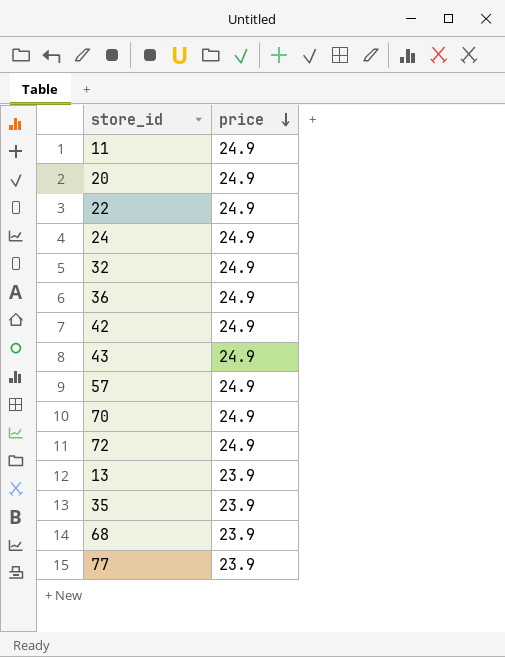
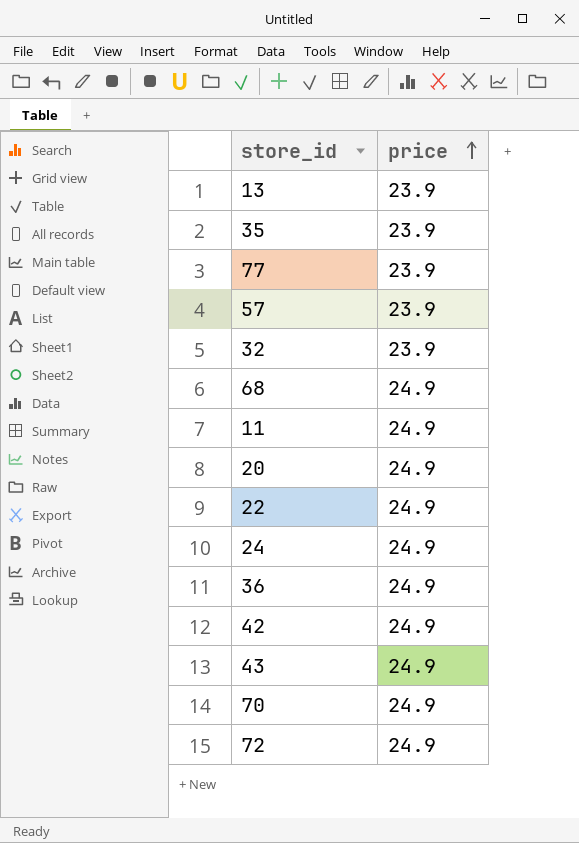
row order: price descending -> price ascending
57 | price: 24.9 -> 23.9
32 | price: 24.9 -> 23.9
68 | price: 23.9 -> 24.9

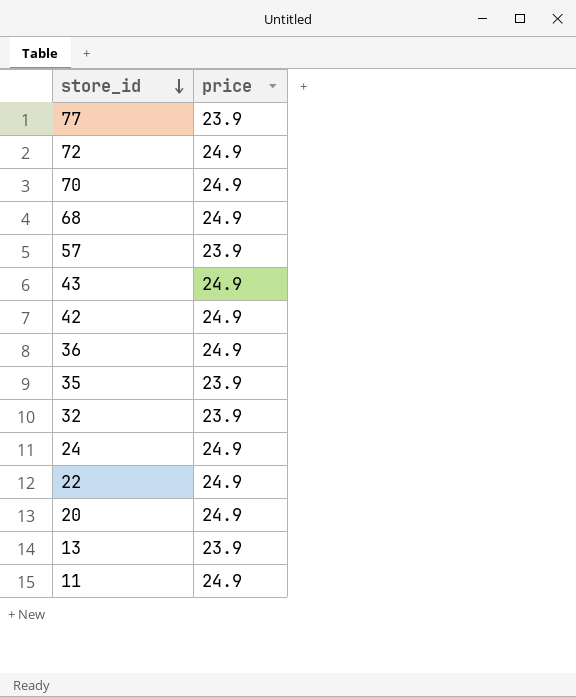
row order: price ascending -> store_id descending

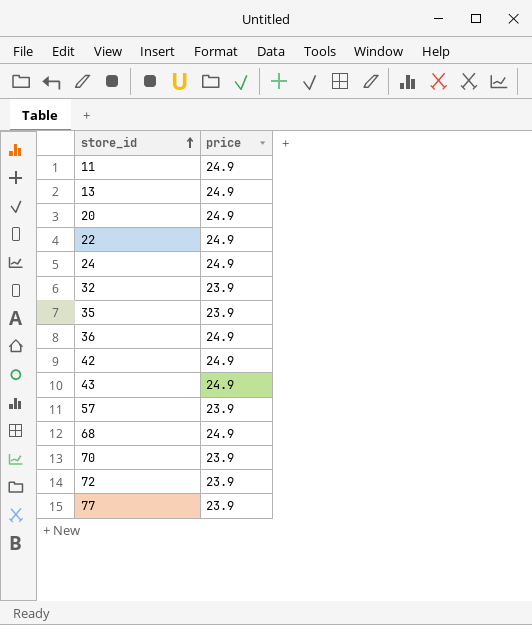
row order: store_id descending -> store_id ascending
13 | price: 23.9 -> 24.9
70 | price: 24.9 -> 23.9
72 | price: 24.9 -> 23.9

